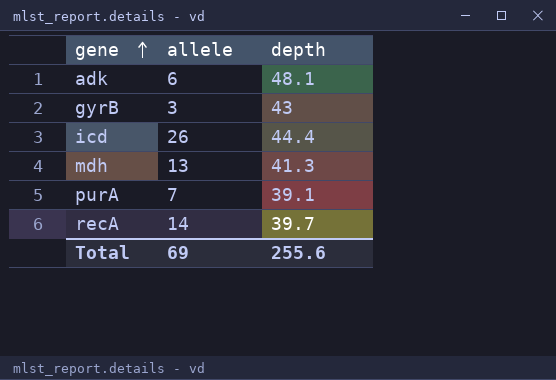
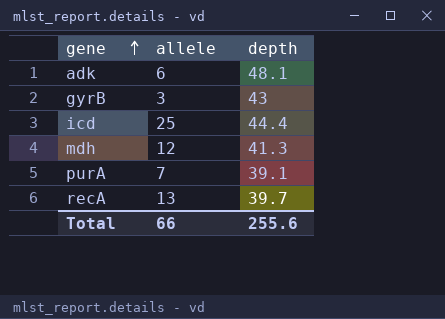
icd | allele: 26 -> 25
mdh | allele: 13 -> 12
recA | allele: 14 -> 13
Total | allele: 69 -> 66

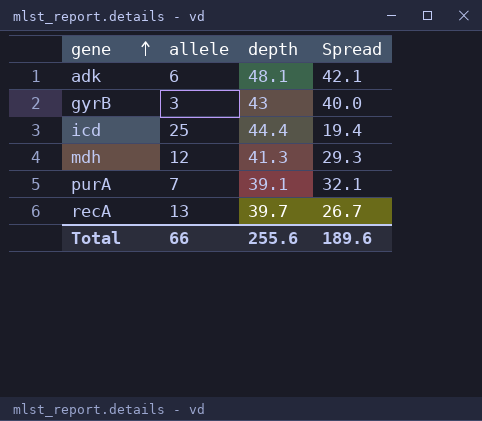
column Spread | formula: none -> [depth] - [allele]

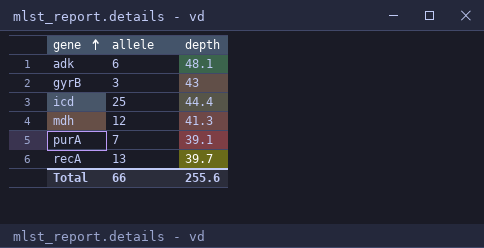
column Spread | formula: [depth] - [allele] -> none

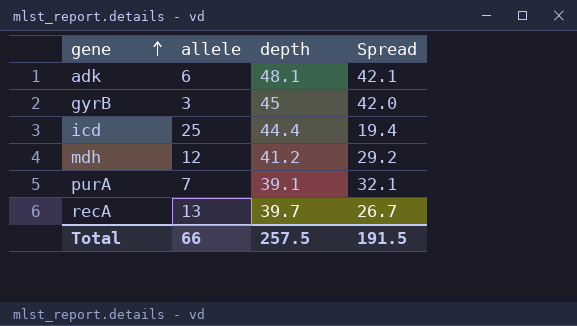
column Spread | formula: none -> [depth] - [allele]
gyrB | depth: 43 -> 45
mdh | depth: 41.3 -> 41.2
Total | depth: 255.6 -> 257.5

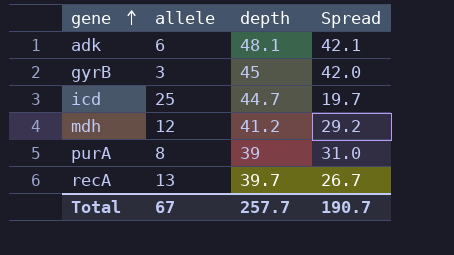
icd | depth: 44.4 -> 44.7
icd | Spread: 19.4 -> 19.7
purA | allele: 7 -> 8
purA | depth: 39.1 -> 39
purA | Spread: 32.1 -> 31.0
Total | allele: 66 -> 67
Total | depth: 257.5 -> 257.7
Total | Spread: 191.5 -> 190.7

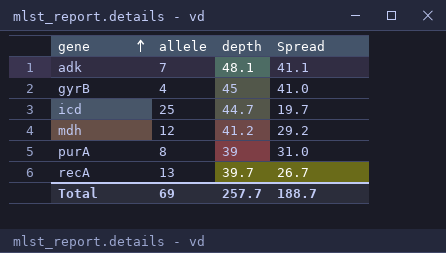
adk | allele: 6 -> 7
adk | Spread: 42.1 -> 41.1
gyrB | allele: 3 -> 4
gyrB | Spread: 42.0 -> 41.0
Total | allele: 67 -> 69
Total | Spread: 190.7 -> 188.7

